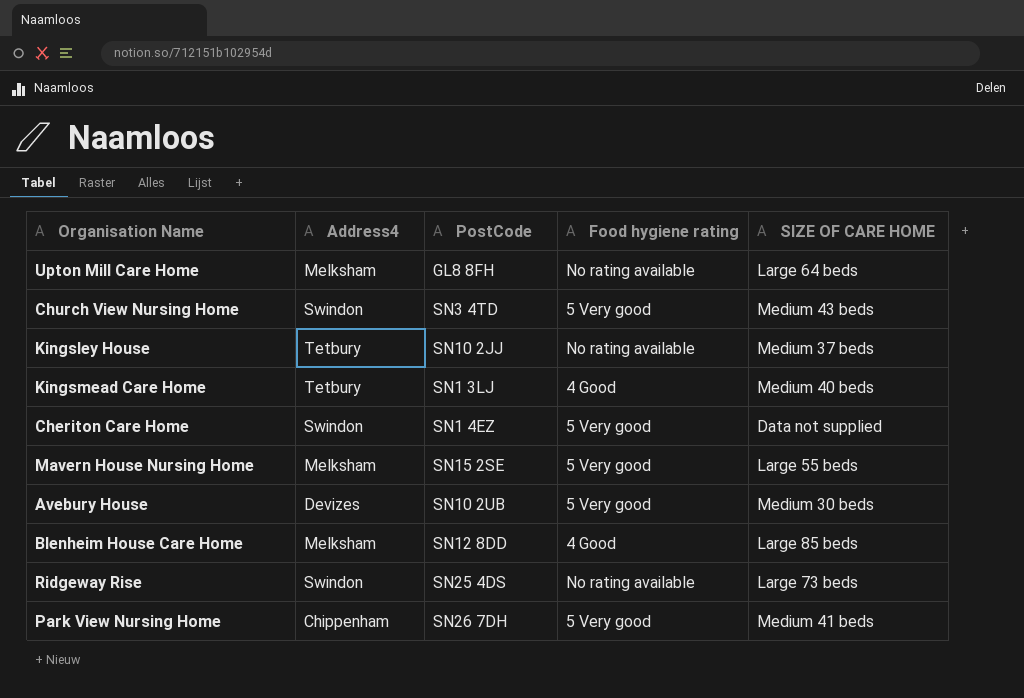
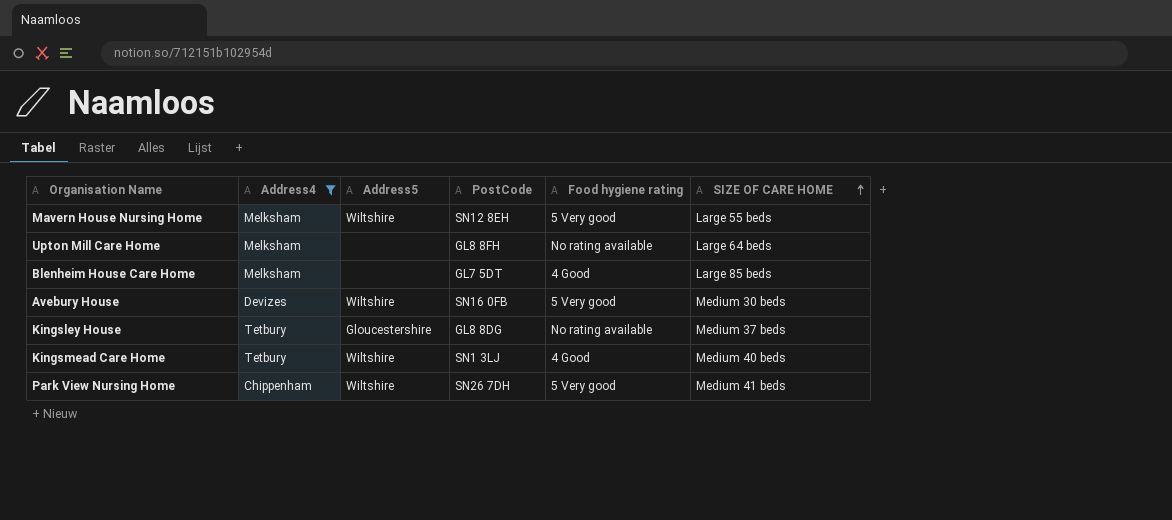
filter: none -> Address4 != Swindon
row order: none -> SIZE OF CARE HOME ascending
column Address5 | position: none -> 3
Mavern House Nursing Home | PostCode: SN15 2SE -> SN12 8EH
Blenheim House Care Home | PostCode: SN12 8DD -> GL7 5DT
Avebury House | PostCode: SN10 2UB -> SN16 0FB
Kingsley House | PostCode: SN10 2JJ -> GL8 8DG

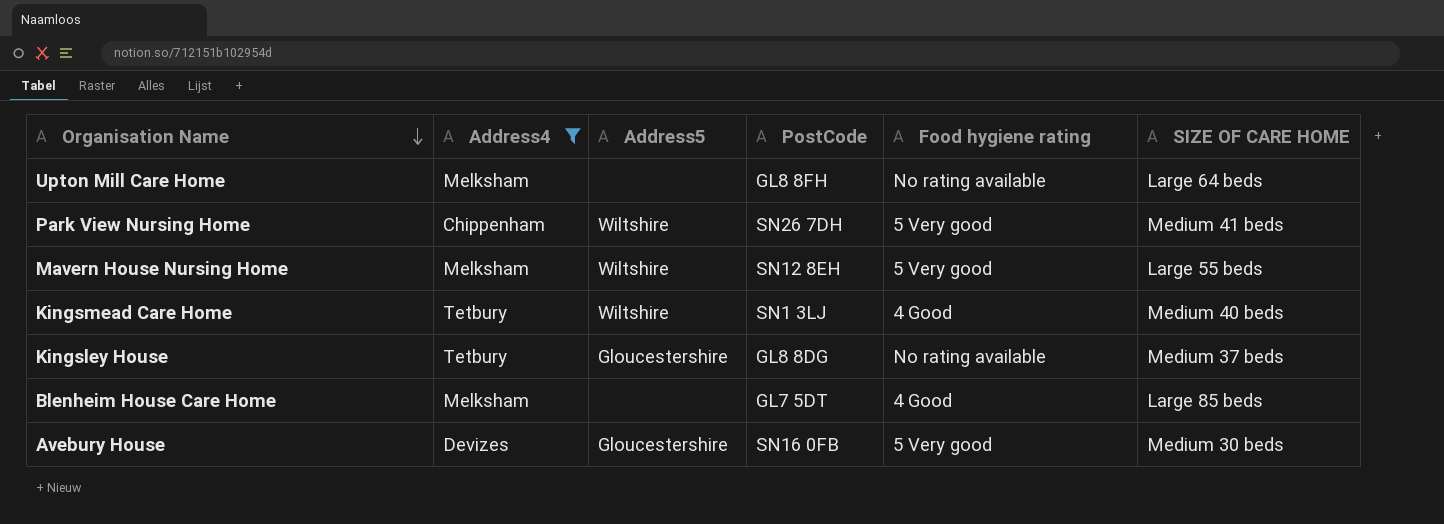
row order: SIZE OF CARE HOME ascending -> Organisation Name descending
Avebury House | Address5: Wiltshire -> Gloucestershire

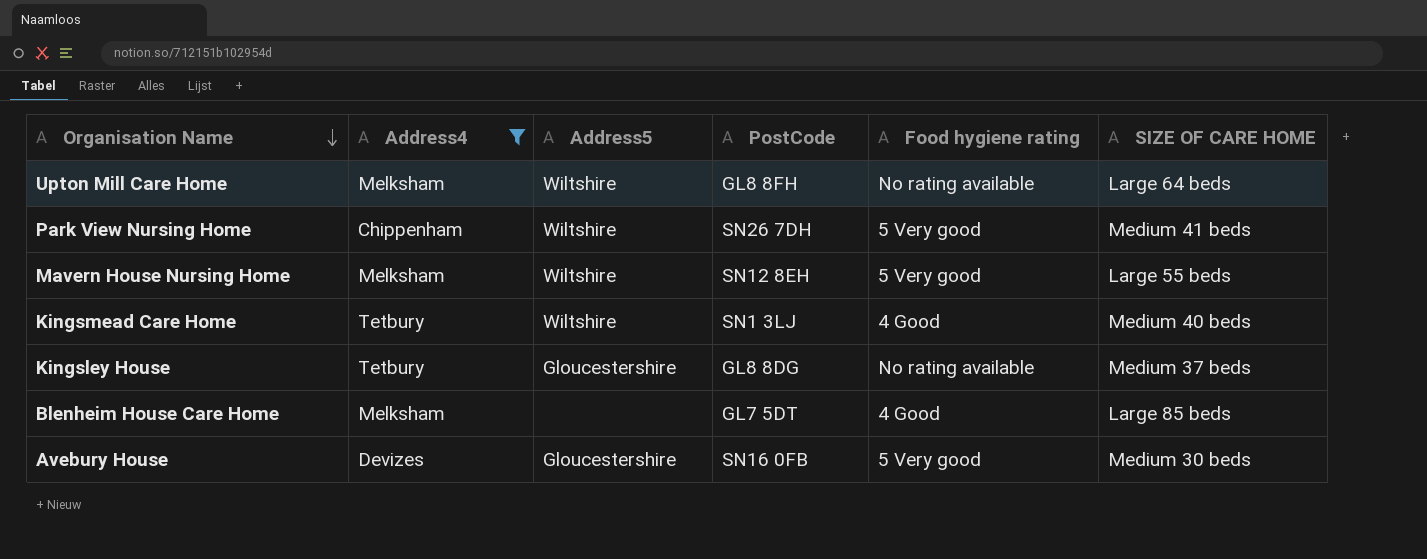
Upton Mill Care Home | Address5: none -> Wiltshire

